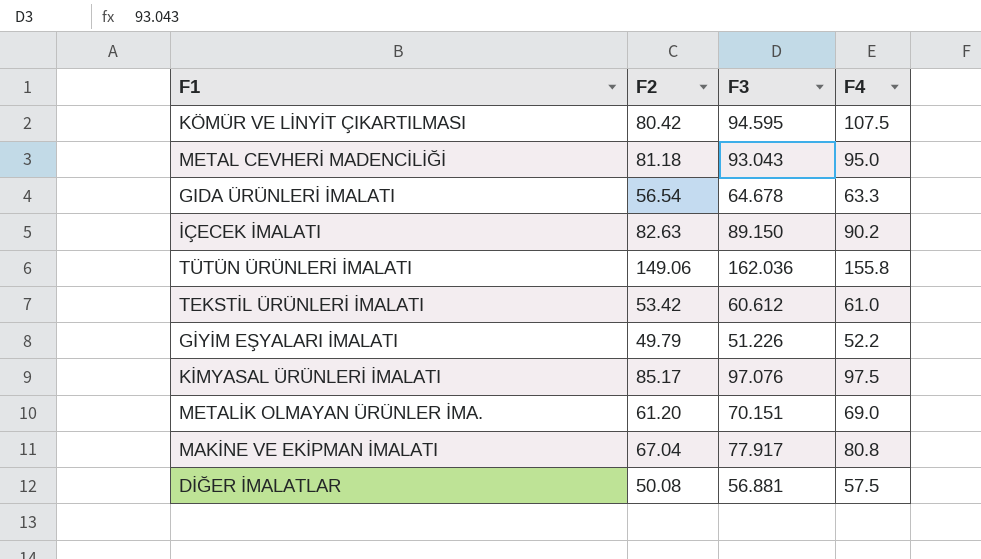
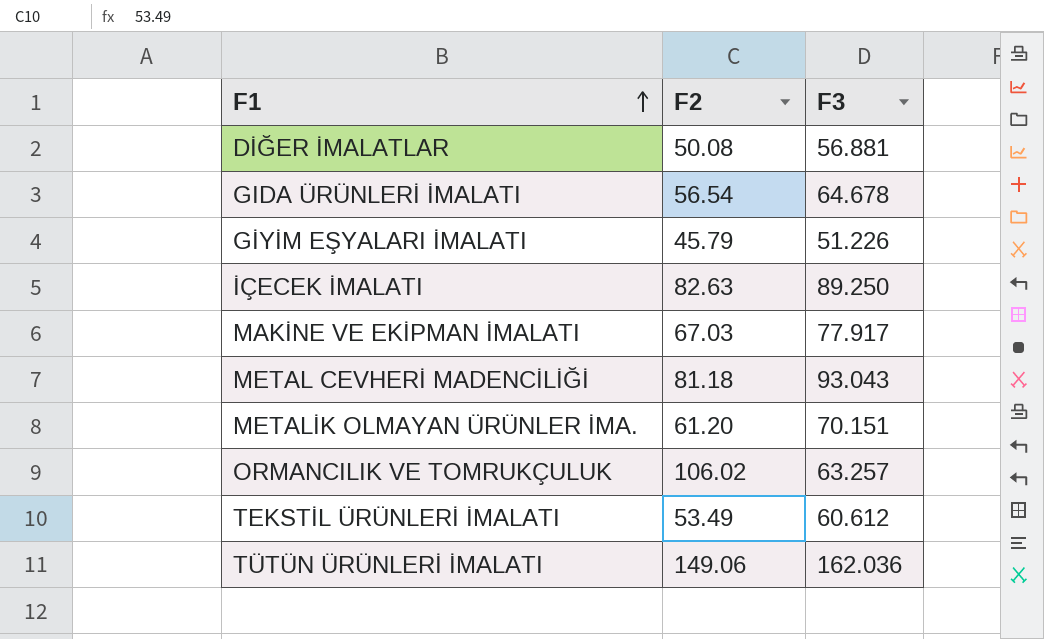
row order: none -> F1 ascending
column F4 | position: 4 -> none
row KÖMÜR VE LİNYİT ÇIKARTILMASI: 80.42 | 94.595 | 107.5 -> none
row KİMYASAL ÜRÜNLERİ İMALATI: 85.17 | 97.076 | 97.5 -> none
GİYİM EŞYALARI İMALATI | F2: 49.79 -> 45.79
İÇECEK İMALATI | F3: 89.150 -> 89.250
MAKİNE VE EKİPMAN İMALATI | F2: 67.04 -> 67.03
row ORMANCILIK VE TOMRUKÇULUK: none -> 106.02 | 63.257
TEKSTİL ÜRÜNLERİ İMALATI | F2: 53.42 -> 53.49

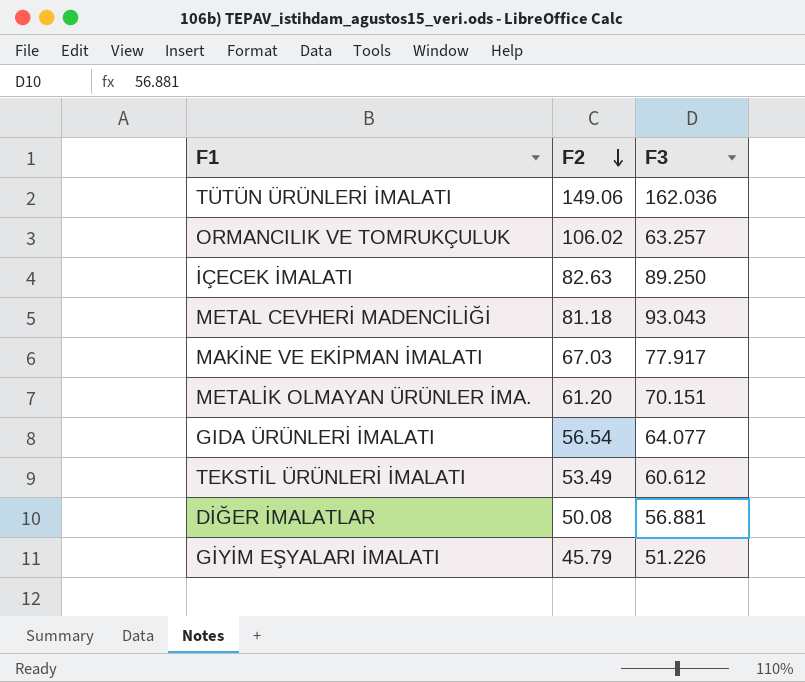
row order: F1 ascending -> F2 descending
GIDA ÜRÜNLERİ İMALATI | F3: 64.678 -> 64.077

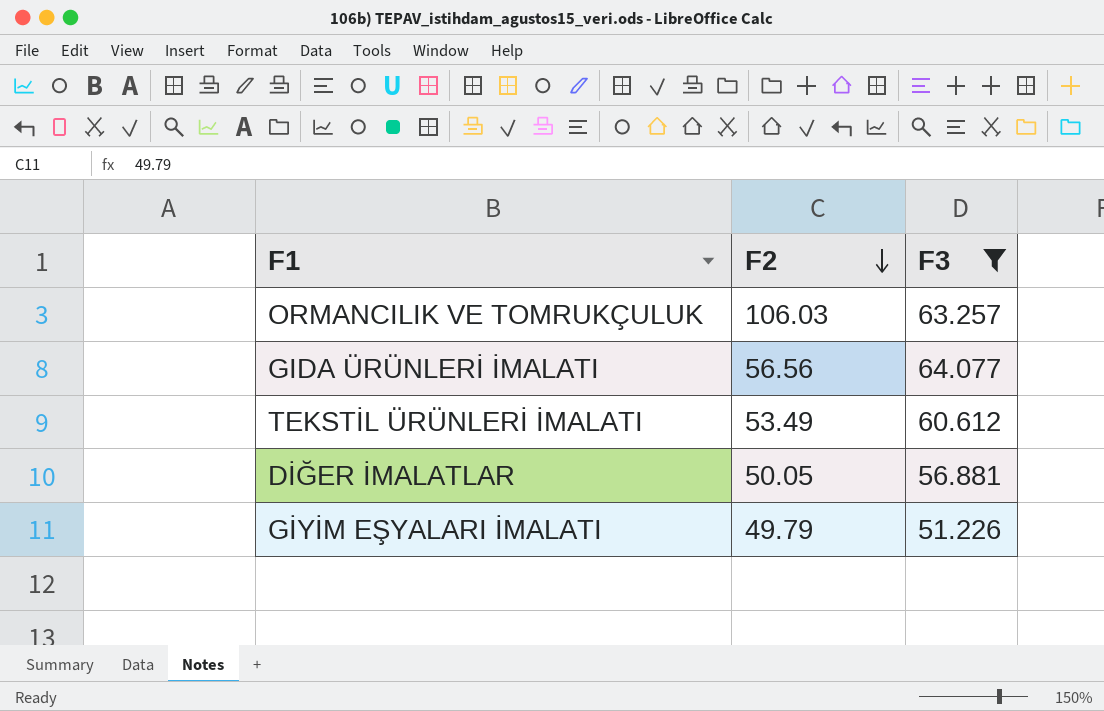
filter: none -> F3 <= 64.077
ORMANCILIK VE TOMRUKÇULUK | F2: 106.02 -> 106.03
GIDA ÜRÜNLERİ İMALATI | F2: 56.54 -> 56.56
DİĞER İMALATLAR | F2: 50.08 -> 50.05
GİYİM EŞYALARI İMALATI | F2: 45.79 -> 49.79

